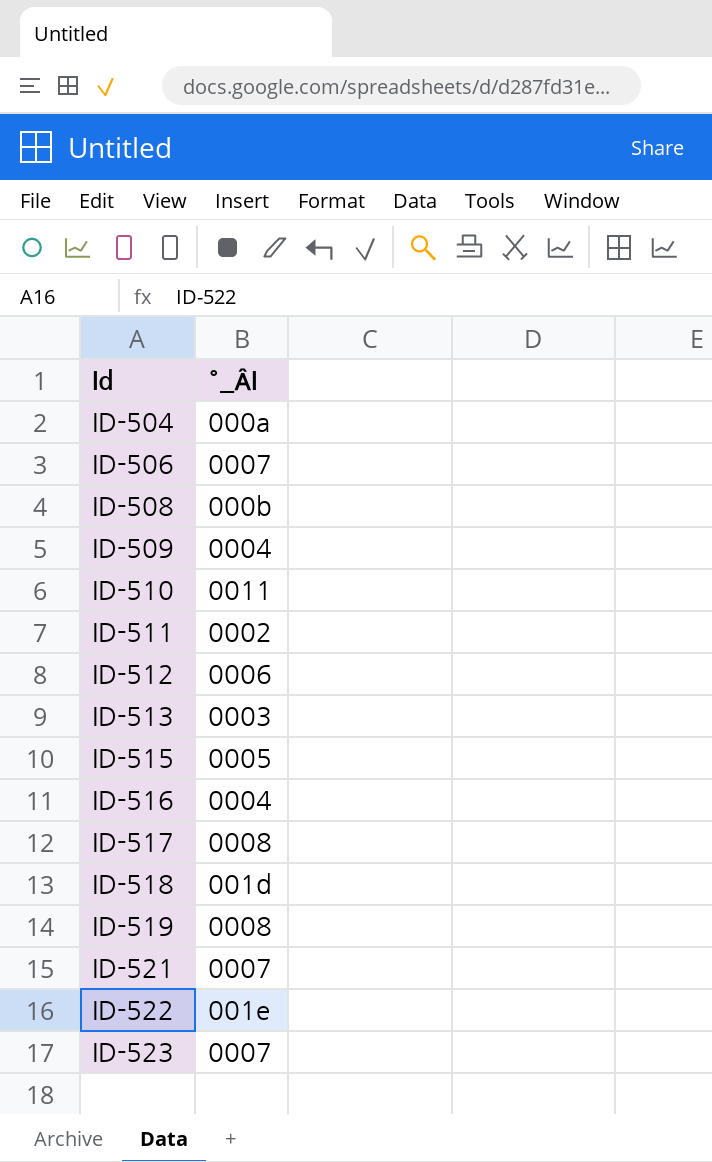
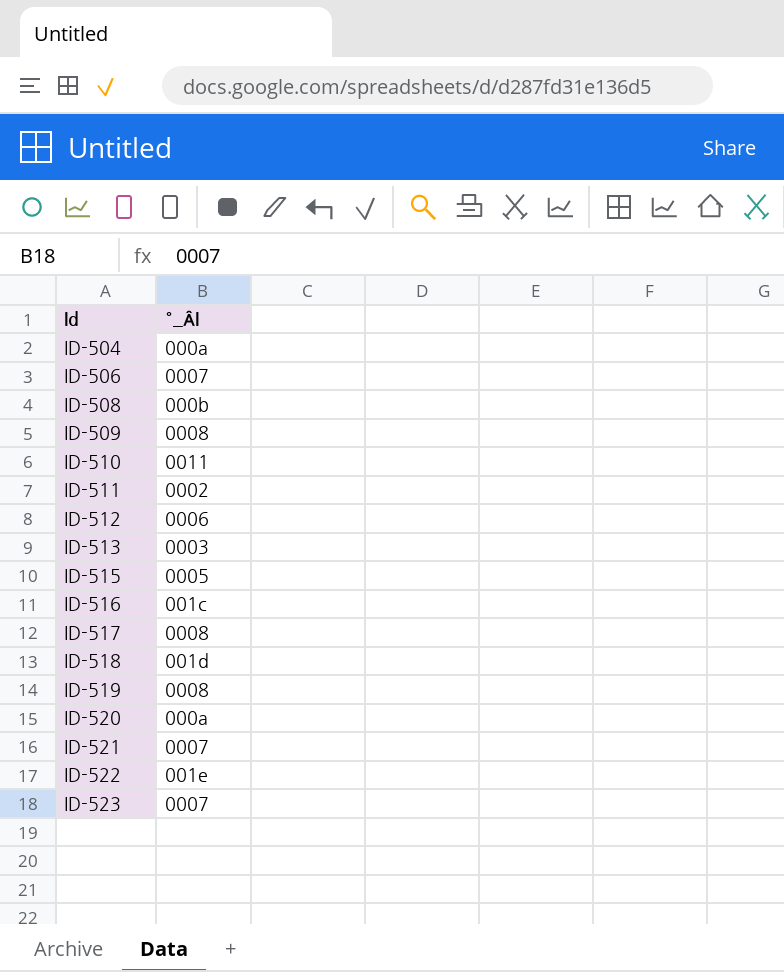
ID-509 | °_ÂI: 0004 -> 0008
ID-516 | °_ÂI: 0004 -> 001c
row ID-520: none -> 000a

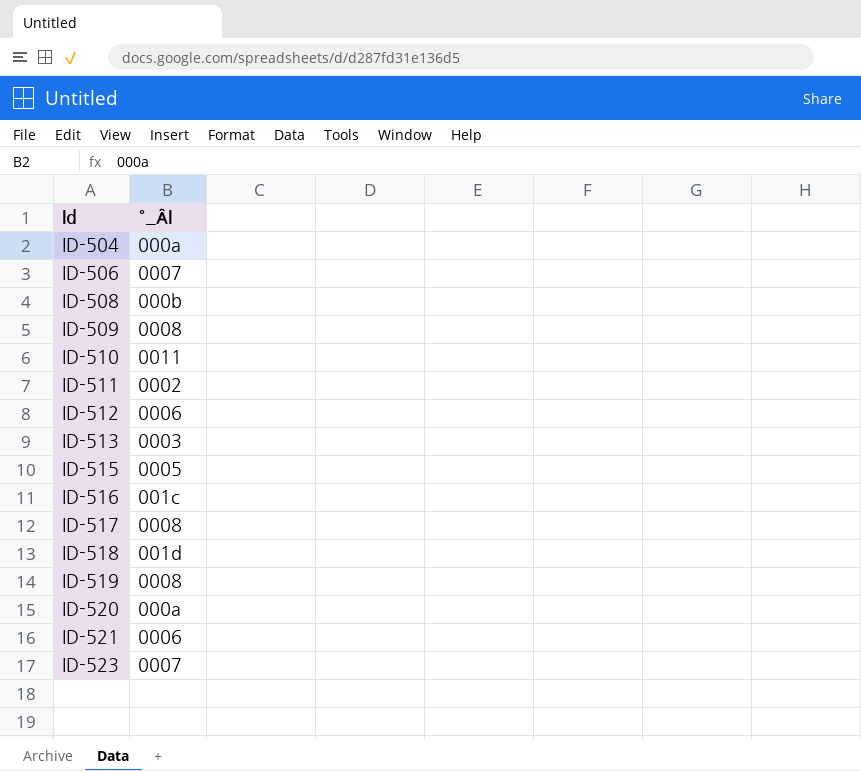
row ID-522: 001e -> none
ID-521 | °_ÂI: 0007 -> 0006

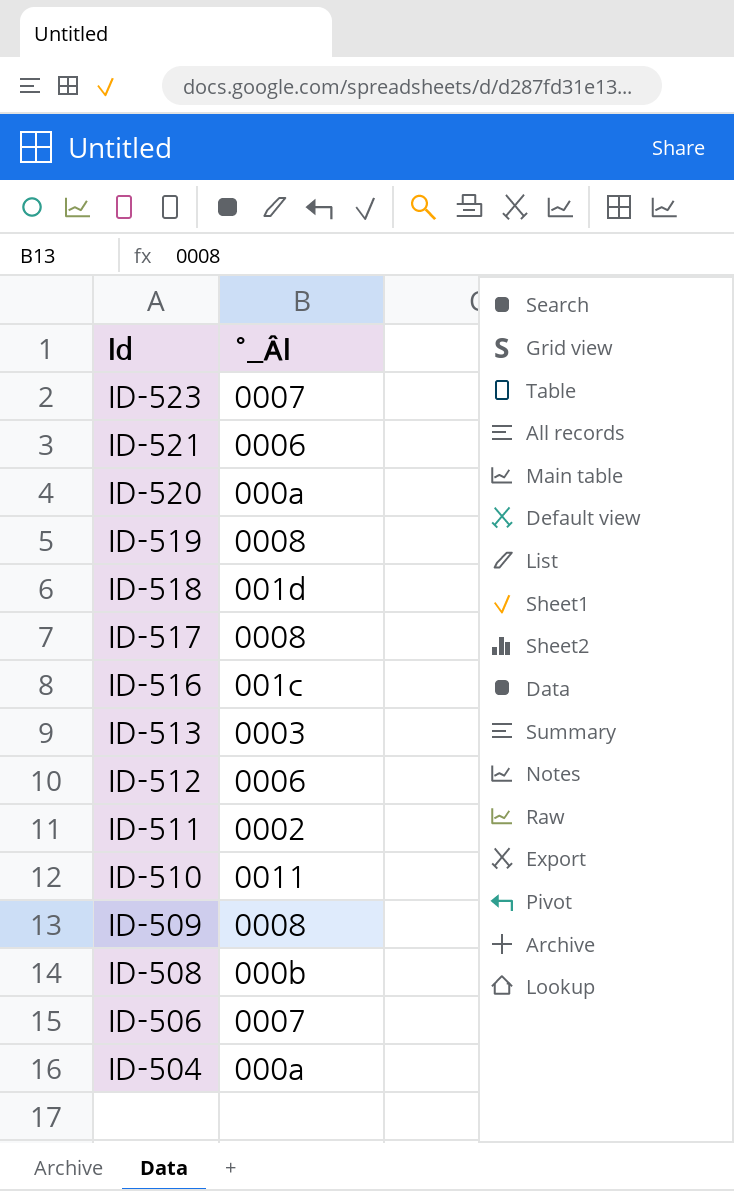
row order: Id ascending -> Id descending
row ID-515: 0005 -> none

